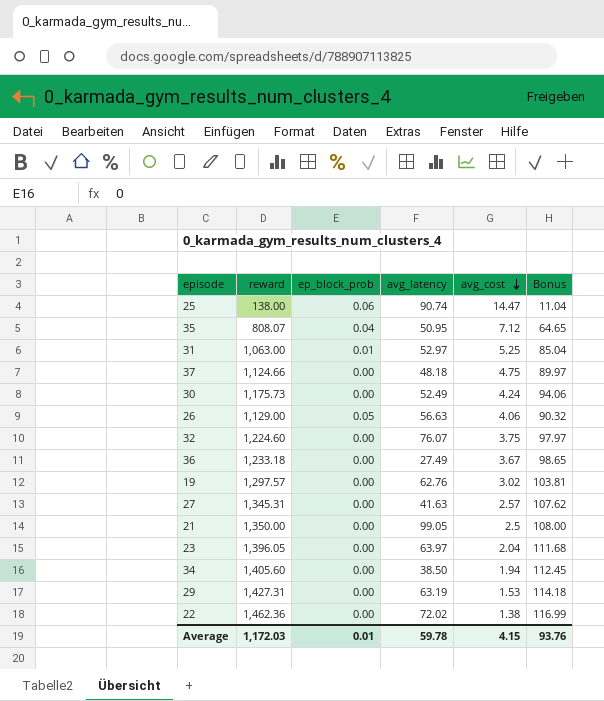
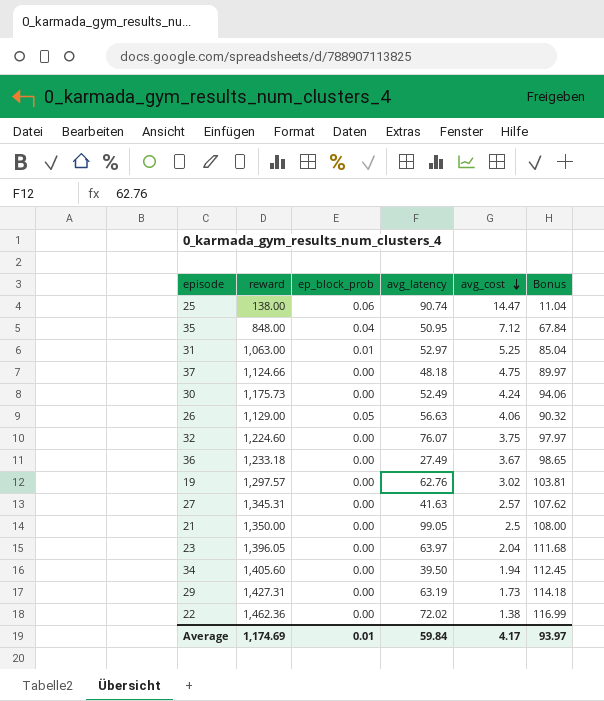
35 | reward: 808.07 -> 848.00
35 | Bonus: 64.65 -> 67.84
34 | avg_latency: 38.50 -> 39.50
29 | avg_cost: 1.53 -> 1.73
Average | reward: 1,172.03 -> 1,174.69
Average | avg_latency: 59.78 -> 59.84
Average | avg_cost: 4.15 -> 4.17
Average | Bonus: 93.76 -> 93.97

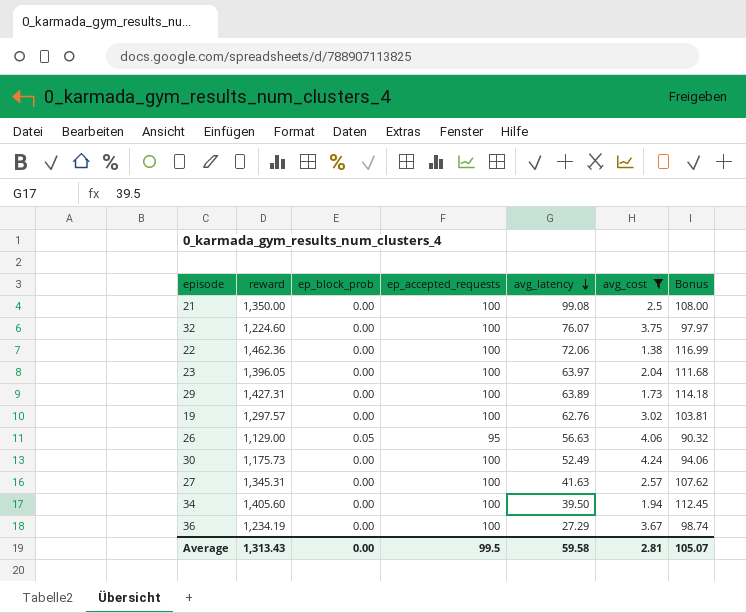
filter: none -> avg_cost <= 4.24
row order: avg_cost descending -> avg_latency descending
column ep_accepted_requests | position: none -> 4
21 | avg_latency: 99.05 -> 99.08
22 | avg_latency: 72.02 -> 72.06
29 | avg_latency: 63.19 -> 63.89
36 | reward: 1,233.18 -> 1,234.19
36 | avg_latency: 27.49 -> 27.29
36 | Bonus: 98.65 -> 98.74
Average | reward: 1,174.69 -> 1,313.43
Average | ep_block_prob: 0.01 -> 0.00
Average | avg_latency: 59.84 -> 59.58
Average | avg_cost: 4.17 -> 2.81
Average | Bonus: 93.97 -> 105.07

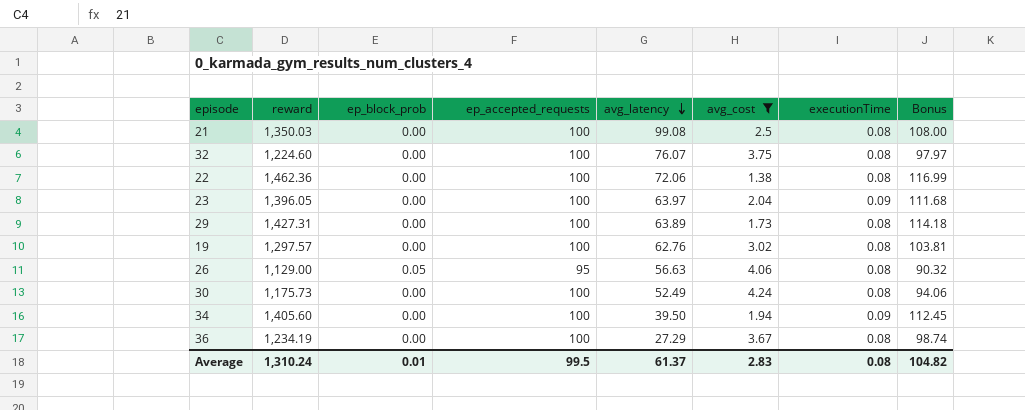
column executionTime | position: none -> 7
row 27: 1,345.31 | 0.00 | 100 | 41.63 | 2.57 | 107.62 -> none
21 | reward: 1,350.00 -> 1,350.03
Average | reward: 1,313.43 -> 1,310.24
Average | ep_block_prob: 0.00 -> 0.01
Average | avg_latency: 59.58 -> 61.37
Average | avg_cost: 2.81 -> 2.83
Average | Bonus: 105.07 -> 104.82

